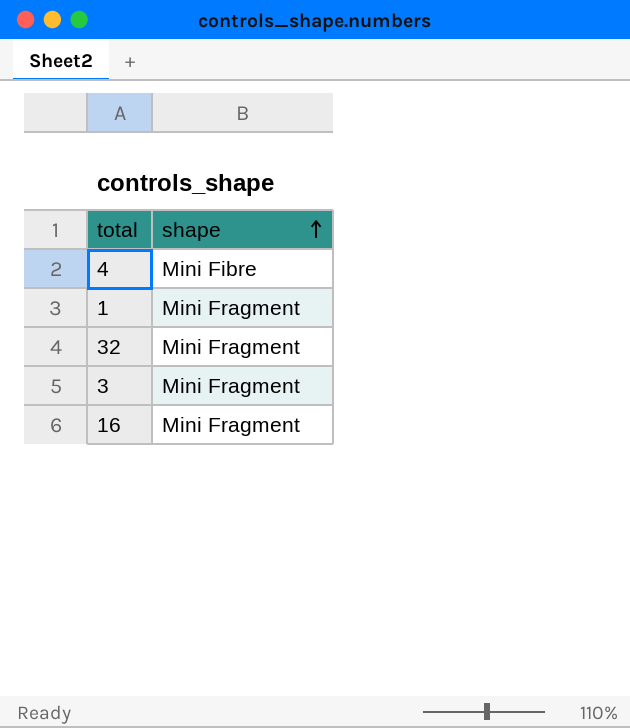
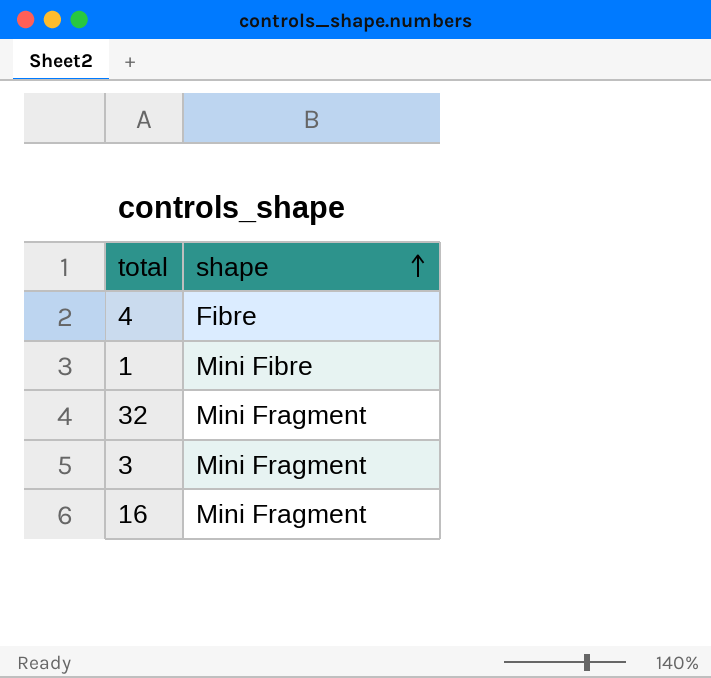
4 | shape: Mini Fibre -> Fibre
1 | shape: Mini Fragment -> Mini Fibre

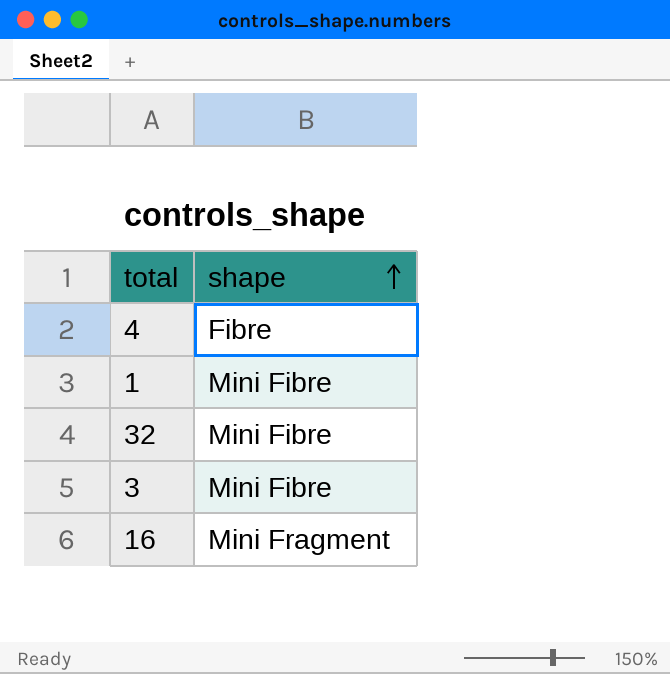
32 | shape: Mini Fragment -> Mini Fibre
3 | shape: Mini Fragment -> Mini Fibre

